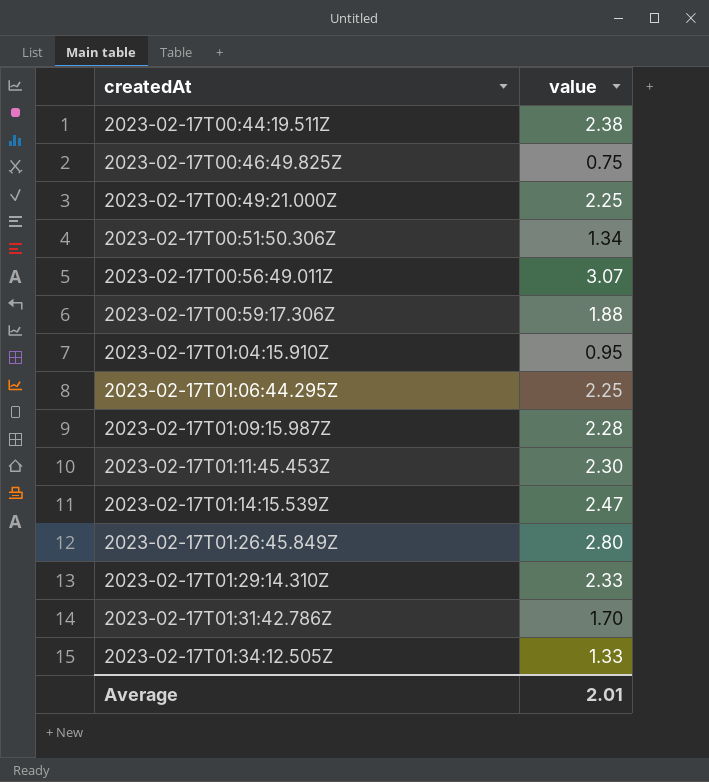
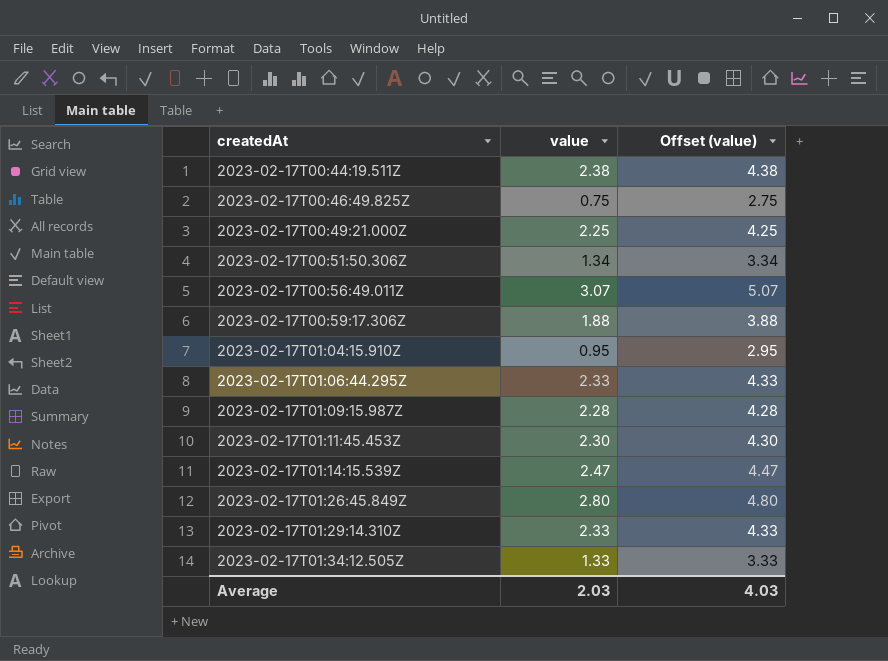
column Offset (value) | formula: none -> [value] + 2
row 2023-02-17T01:31:42.786Z: 1.70 -> none
2023-02-17T01:06:44.295Z | value: 2.25 -> 2.33
Average | value: 2.01 -> 2.03

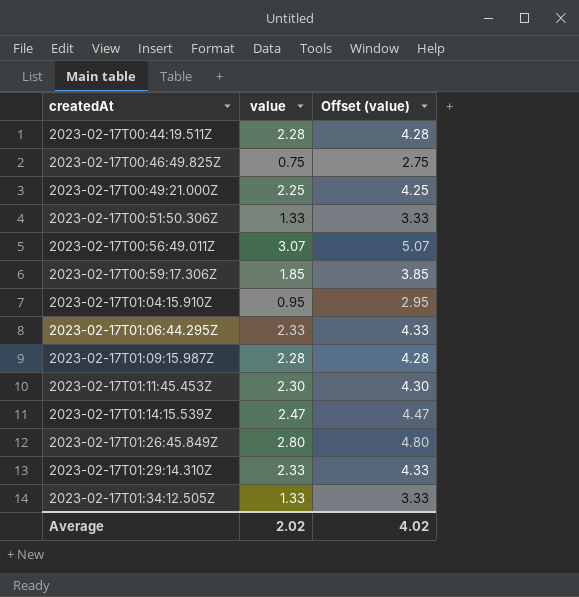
2023-02-17T00:44:19.511Z | value: 2.38 -> 2.28
2023-02-17T00:44:19.511Z | Offset (value): 4.38 -> 4.28
2023-02-17T00:51:50.306Z | value: 1.34 -> 1.33
2023-02-17T00:51:50.306Z | Offset (value): 3.34 -> 3.33
2023-02-17T00:59:17.306Z | value: 1.88 -> 1.85
2023-02-17T00:59:17.306Z | Offset (value): 3.88 -> 3.85
Average | value: 2.03 -> 2.02
Average | Offset (value): 4.03 -> 4.02

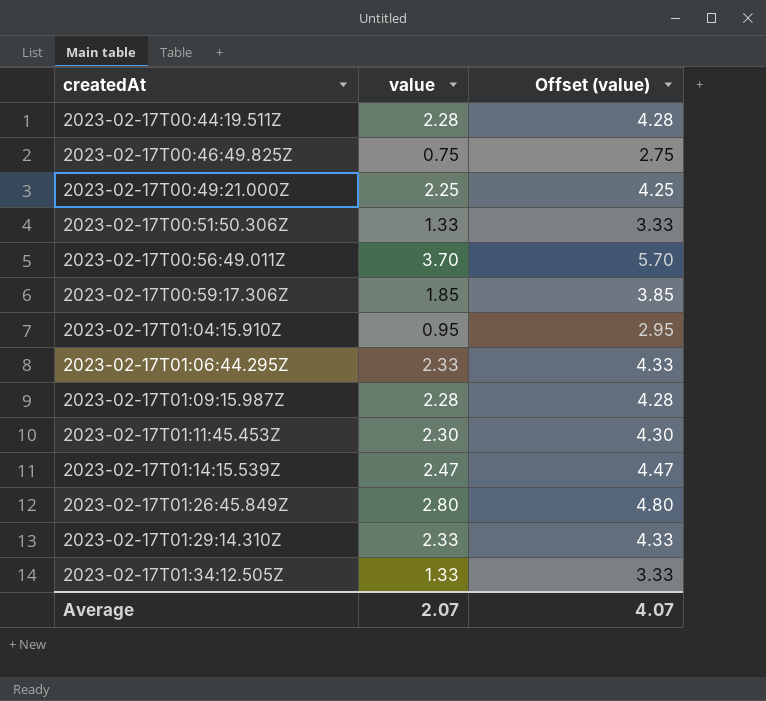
2023-02-17T00:56:49.011Z | value: 3.07 -> 3.70
2023-02-17T00:56:49.011Z | Offset (value): 5.07 -> 5.70
Average | value: 2.02 -> 2.07
Average | Offset (value): 4.02 -> 4.07

